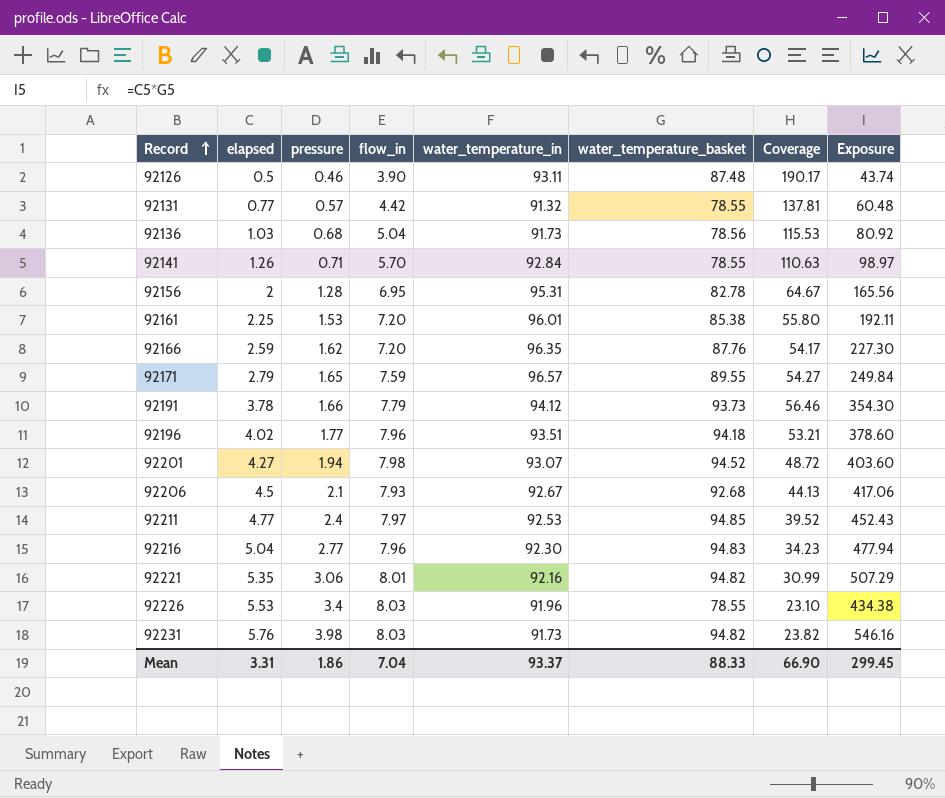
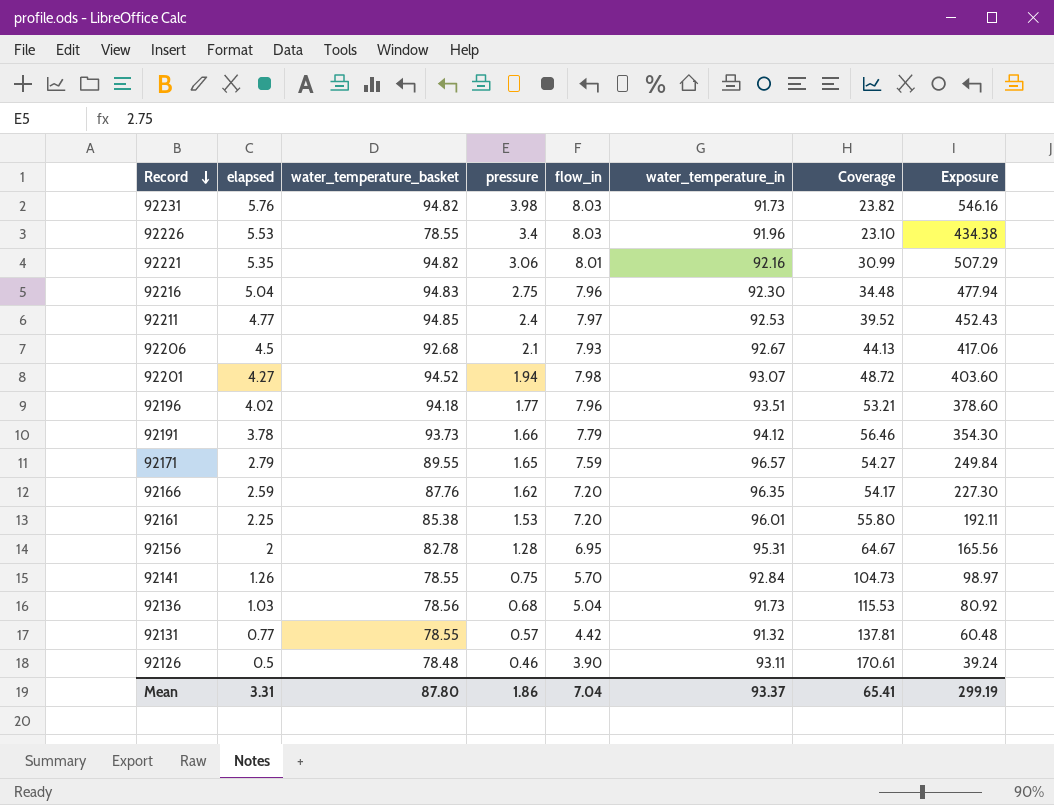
row order: Record ascending -> Record descending
column water_temperature_basket | position: 6 -> 3
92216 | pressure: 2.77 -> 2.75
92216 | Coverage: 34.23 -> 34.48
92141 | pressure: 0.71 -> 0.75
92141 | Coverage: 110.63 -> 104.73
92126 | water_temperature_basket: 87.48 -> 78.48
92126 | Coverage: 190.17 -> 170.61
92126 | Exposure: 43.74 -> 39.24
Mean | water_temperature_basket: 88.33 -> 87.80
Mean | Coverage: 66.90 -> 65.41
Mean | Exposure: 299.45 -> 299.19

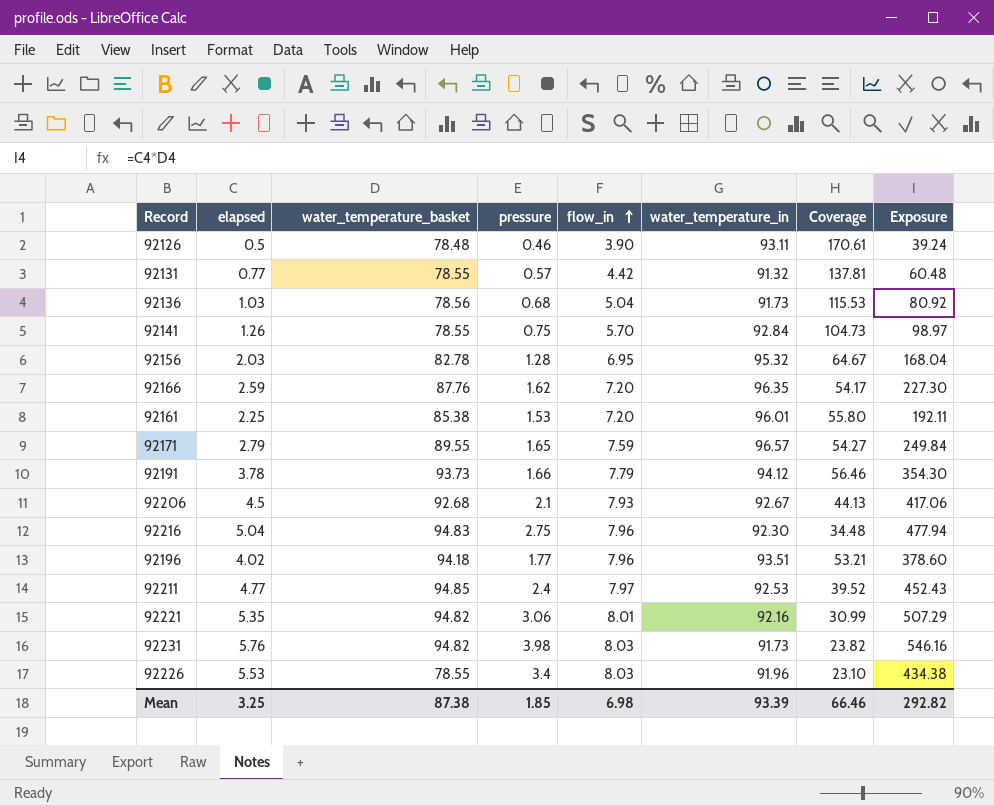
row order: Record descending -> flow_in ascending
row 92201: 4.27 | 94.52 | 1.94 | 7.98 | 93.07 | 48.72 | 403.60 -> none
92156 | elapsed: 2 -> 2.03
92156 | water_temperature_in: 95.31 -> 95.32
92156 | Exposure: 165.56 -> 168.04
Mean | elapsed: 3.31 -> 3.25
Mean | water_temperature_basket: 87.80 -> 87.38
Mean | pressure: 1.86 -> 1.85
Mean | flow_in: 7.04 -> 6.98
Mean | water_temperature_in: 93.37 -> 93.39
Mean | Coverage: 65.41 -> 66.46
Mean | Exposure: 299.19 -> 292.82

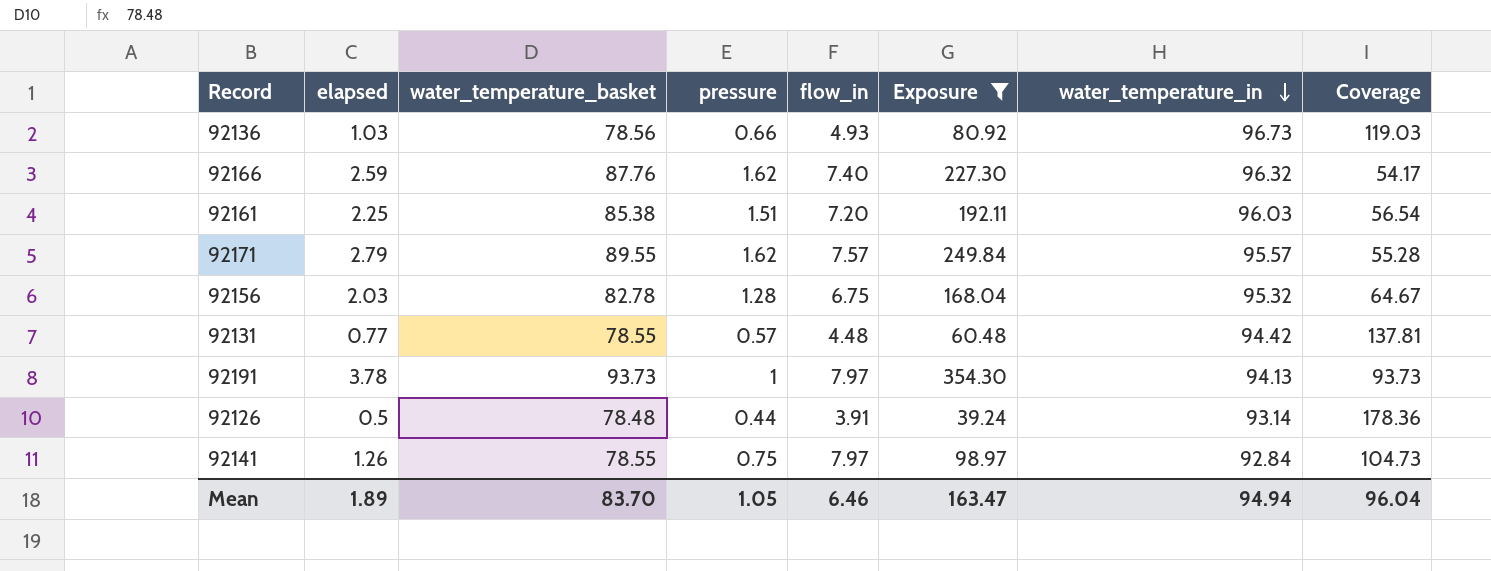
filter: none -> Exposure <= 354.30
row order: flow_in ascending -> water_temperature_in descending
column Exposure | position: 8 -> 6
92136 | pressure: 0.68 -> 0.66
92136 | flow_in: 5.04 -> 4.93
92136 | water_temperature_in: 91.73 -> 96.73
92136 | Coverage: 115.53 -> 119.03
92166 | flow_in: 7.20 -> 7.40
92166 | water_temperature_in: 96.35 -> 96.32
92161 | pressure: 1.53 -> 1.51
92161 | water_temperature_in: 96.01 -> 96.03
92161 | Coverage: 55.80 -> 56.54
92171 | pressure: 1.65 -> 1.62
92171 | flow_in: 7.59 -> 7.57
92171 | water_temperature_in: 96.57 -> 95.57
92171 | Coverage: 54.27 -> 55.28
92156 | flow_in: 6.95 -> 6.75
92131 | flow_in: 4.42 -> 4.48
92131 | water_temperature_in: 91.32 -> 94.42
92191 | pressure: 1.66 -> 1
92191 | flow_in: 7.79 -> 7.97
92191 | water_temperature_in: 94.12 -> 94.13
92191 | Coverage: 56.46 -> 93.73
92126 | pressure: 0.46 -> 0.44
92126 | flow_in: 3.90 -> 3.91
92126 | water_temperature_in: 93.11 -> 93.14
92126 | Coverage: 170.61 -> 178.36
92141 | flow_in: 5.70 -> 7.97
Mean | elapsed: 3.25 -> 1.89
Mean | water_temperature_basket: 87.38 -> 83.70
Mean | pressure: 1.85 -> 1.05
Mean | flow_in: 6.98 -> 6.46
Mean | Exposure: 292.82 -> 163.47
Mean | water_temperature_in: 93.39 -> 94.94
Mean | Coverage: 66.46 -> 96.04

